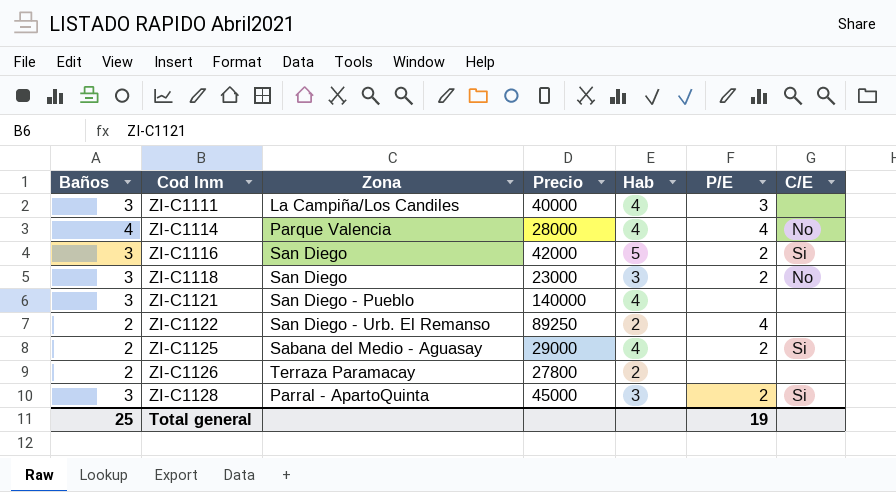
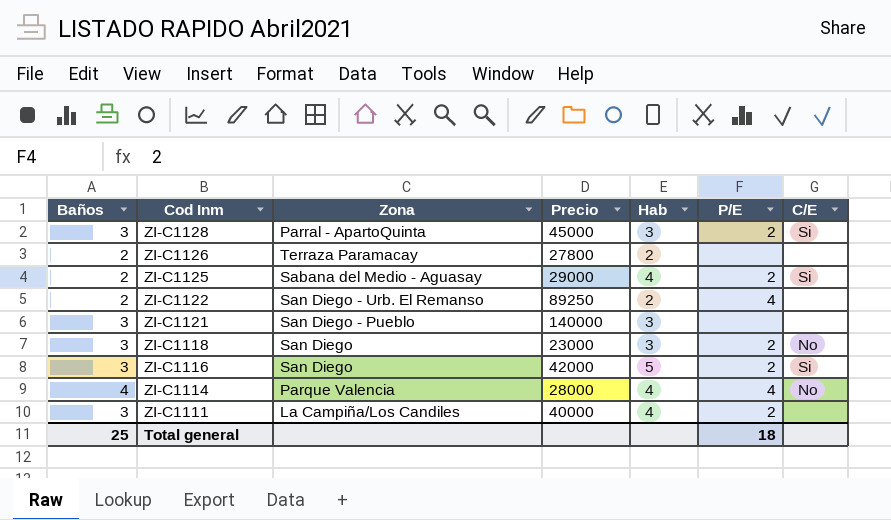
row order: Cod Inm ascending -> Cod Inm descending
ZI-C1121 | Hab: 4 -> 3
ZI-C1111 | P/E: 3 -> 2
Total general | P/E: 19 -> 18

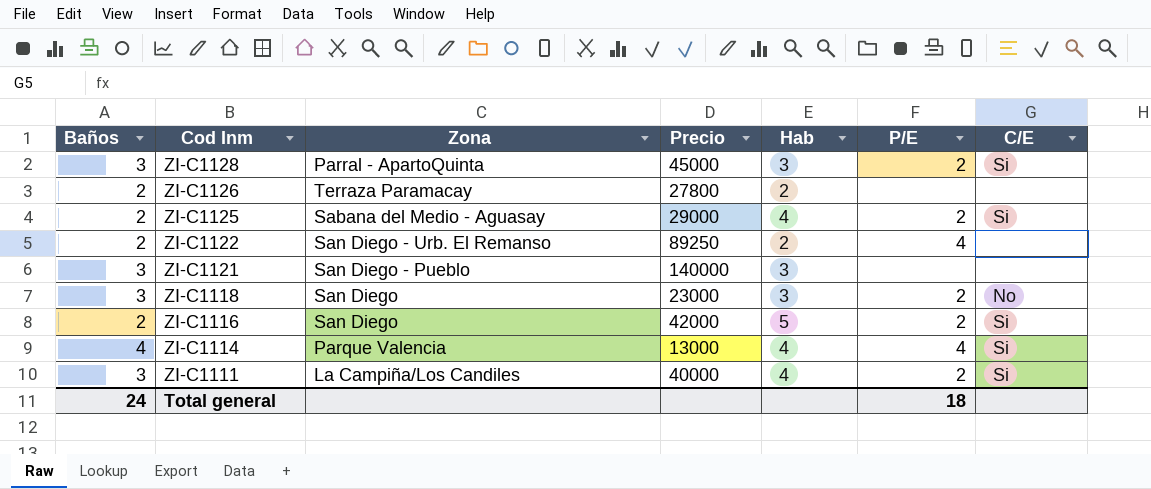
ZI-C1116 | Baños: 3 -> 2
ZI-C1114 | Precio: 28000 -> 13000
ZI-C1114 | C/E: No -> Si
ZI-C1111 | C/E: none -> Si
Total general | Baños: 25 -> 24

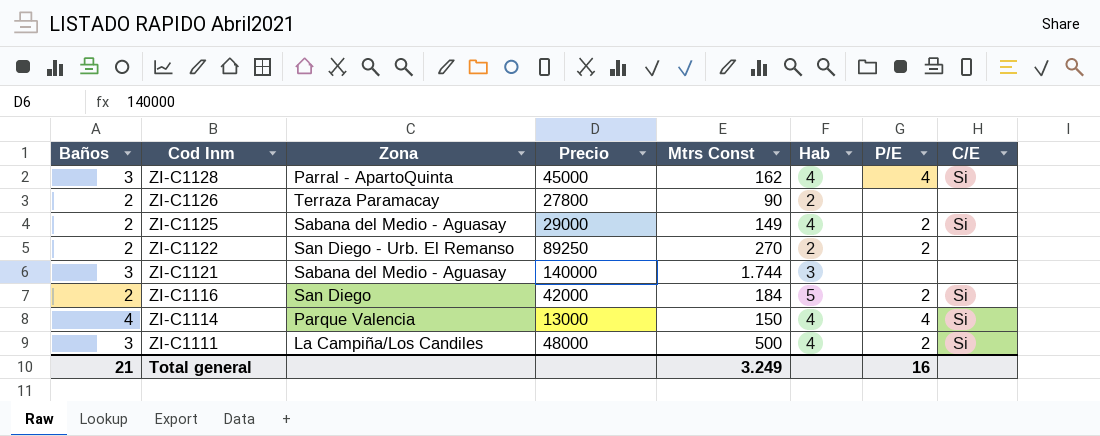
column Mtrs Const | position: none -> 5
row ZI-C1118: 3 | San Diego | 23000 | 3 | 2 | No -> none
ZI-C1128 | Hab: 3 -> 4
ZI-C1128 | P/E: 2 -> 4
ZI-C1122 | P/E: 4 -> 2
ZI-C1121 | Zona: San Diego - Pueblo -> Sabana del Medio - Aguasay
ZI-C1111 | Precio: 40000 -> 48000
Total general | Baños: 24 -> 21
Total general | P/E: 18 -> 16

